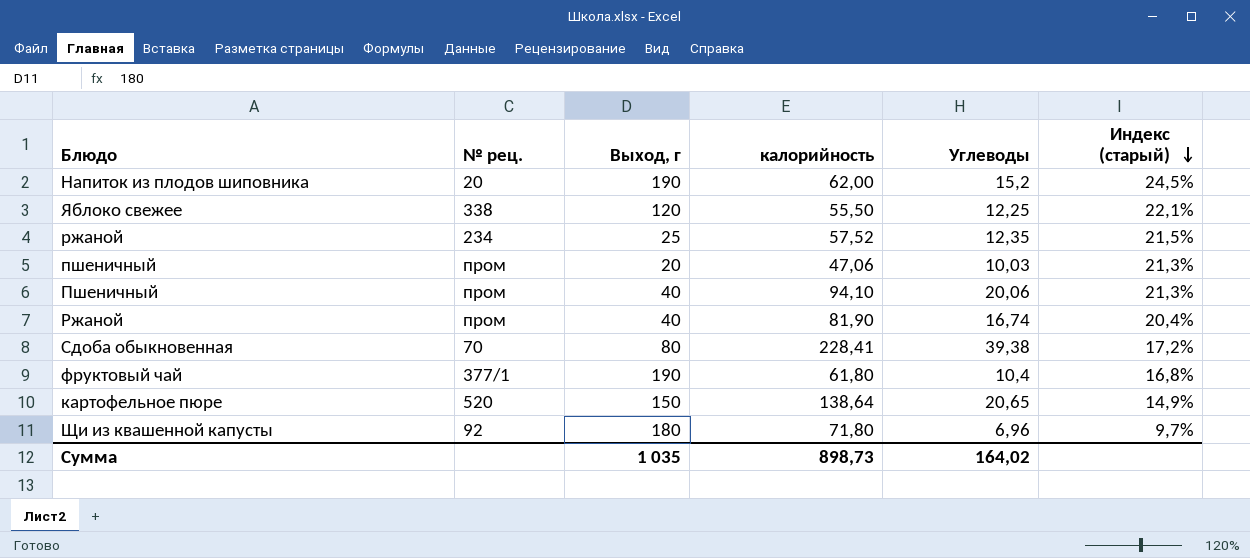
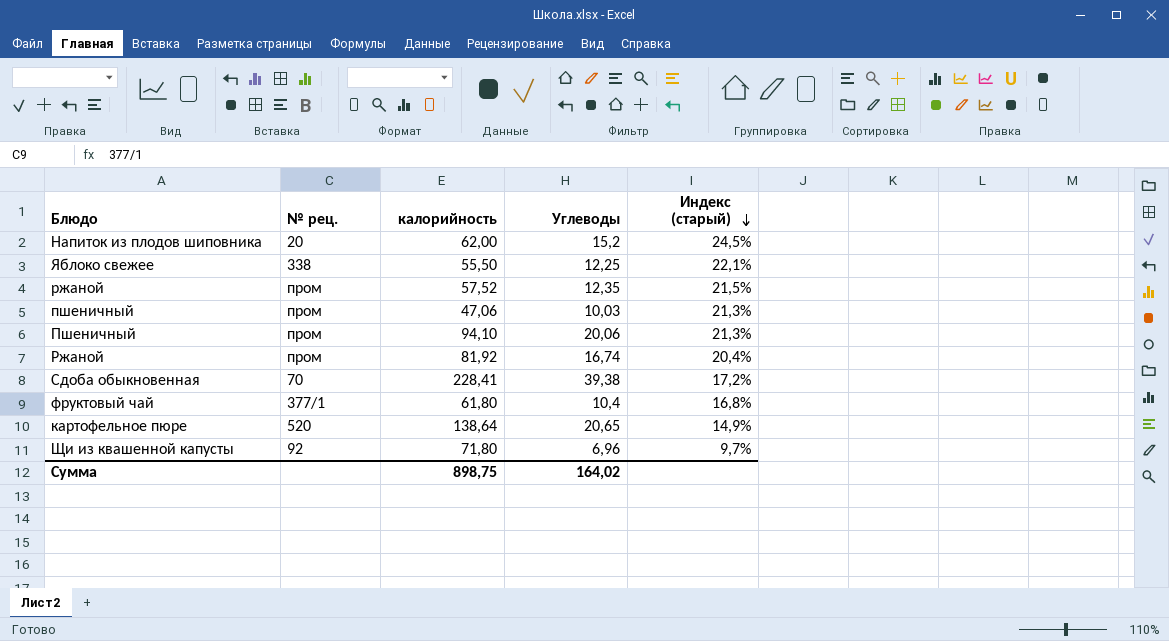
column Выход, г | position: 3 -> none
ржаной | № рец.: 234 -> пром
Ржаной | калорийность: 81,90 -> 81,92
Сумма | калорийность: 898,73 -> 898,75

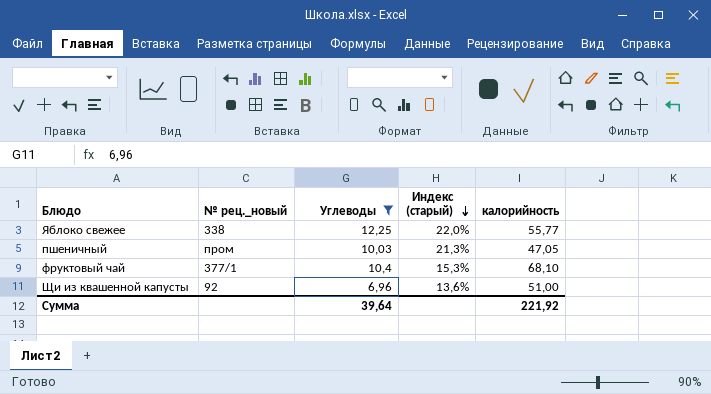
filter: none -> Углеводы <= 12,25
column name: № рец. -> № рец._новый
column калорийность | position: 3 -> 5
Яблоко свежее | Индекс (старый): 22,1% -> 22,0%
Яблоко свежее | калорийность: 55,50 -> 55,77
пшеничный | калорийность: 47,06 -> 47,05
фруктовый чай | Индекс (старый): 16,8% -> 15,3%
фруктовый чай | калорийность: 61,80 -> 68,10
Щи из квашенной капусты | Индекс (старый): 9,7% -> 13,6%
Щи из квашенной капусты | калорийность: 71,80 -> 51,00
Сумма | Углеводы: 164,02 -> 39,64
Сумма | калорийность: 898,75 -> 221,92

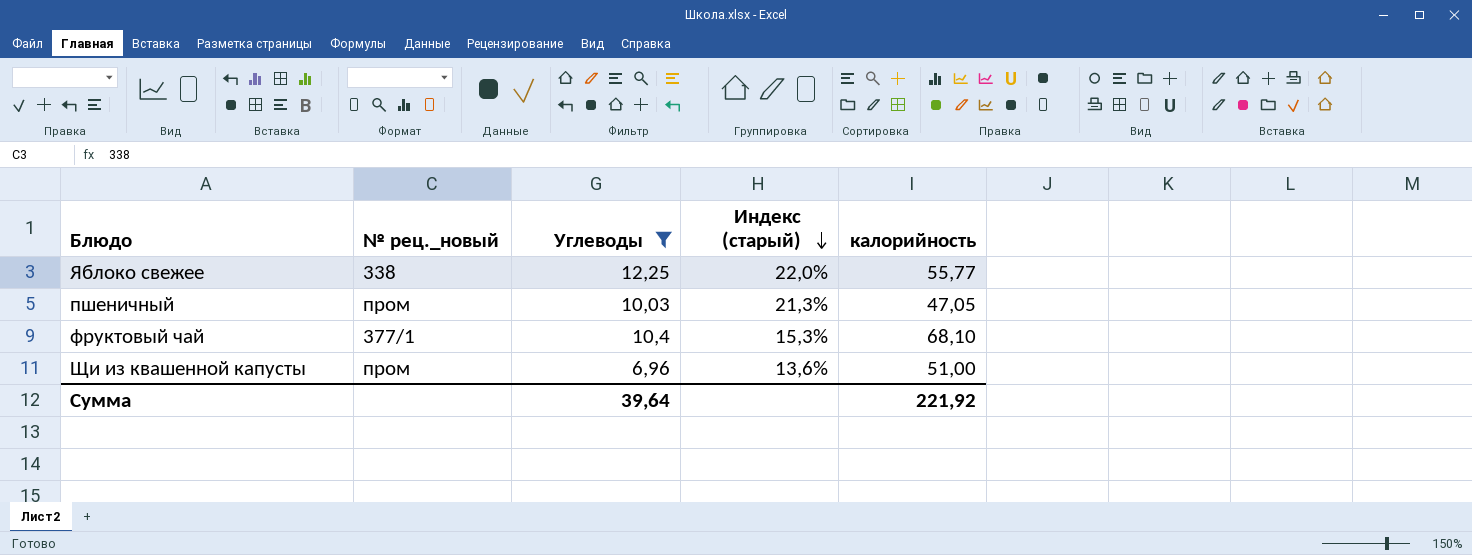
Щи из квашенной капусты | № рец._новый: 92 -> пром

